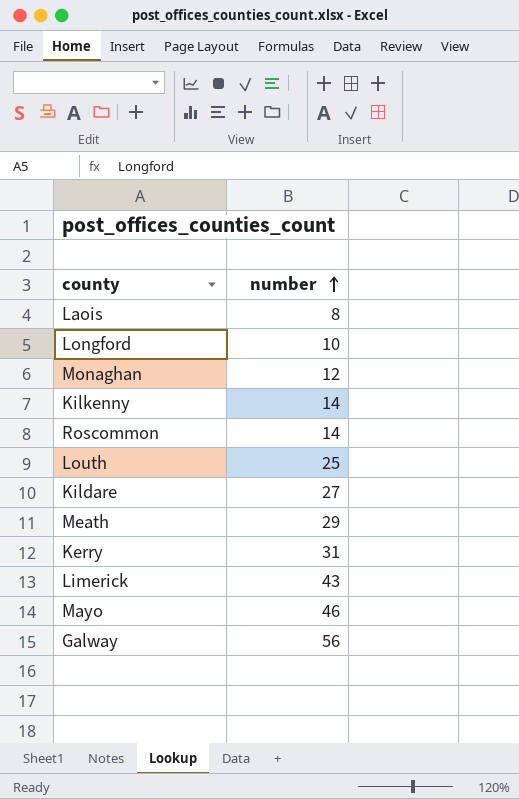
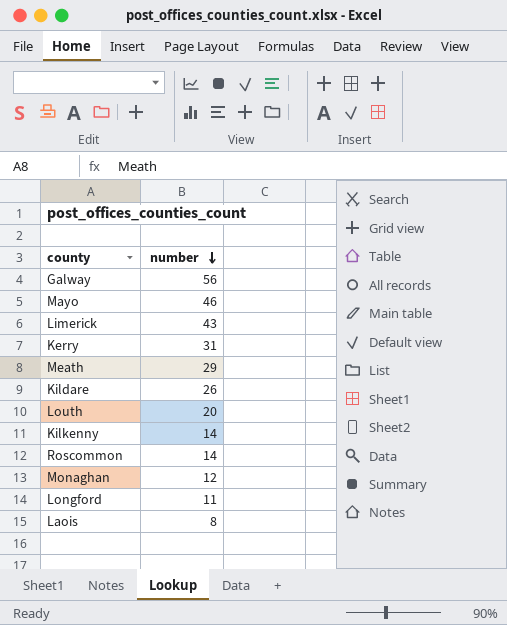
row order: number ascending -> number descending
Kildare | number: 27 -> 26
Louth | number: 25 -> 20
Longford | number: 10 -> 11

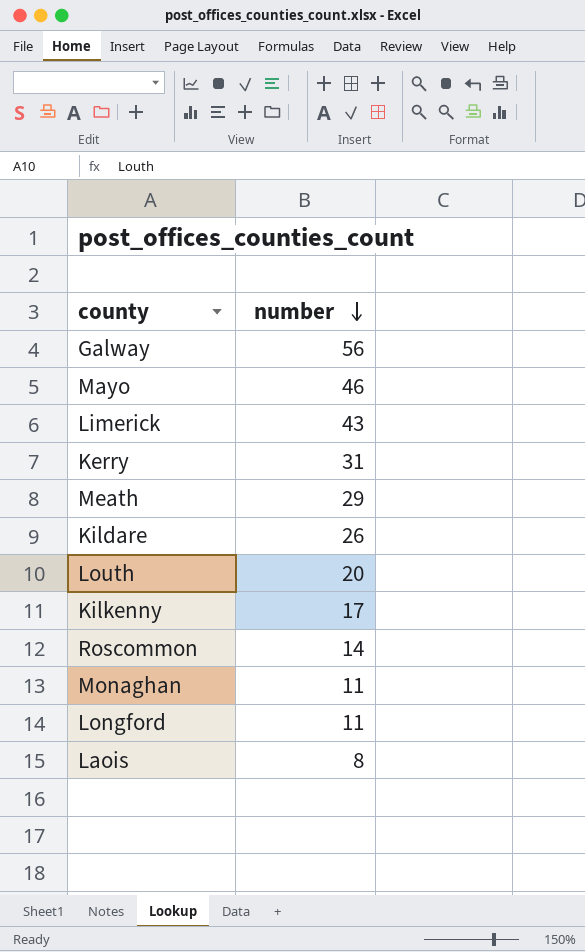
Kilkenny | number: 14 -> 17
Monaghan | number: 12 -> 11

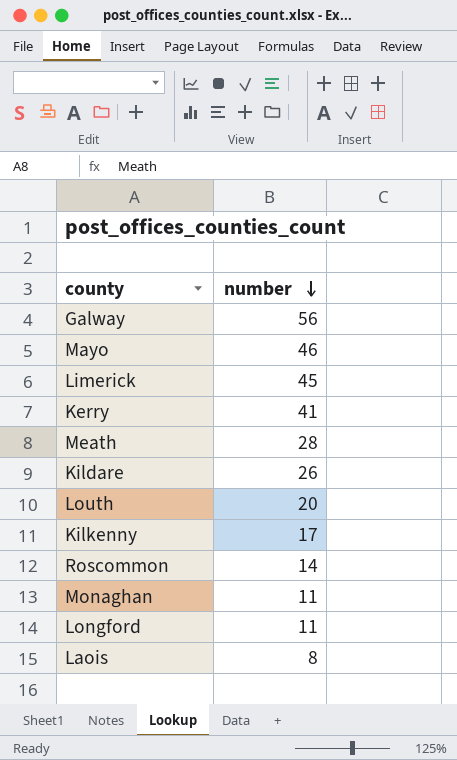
Limerick | number: 43 -> 45
Kerry | number: 31 -> 41
Meath | number: 29 -> 28

